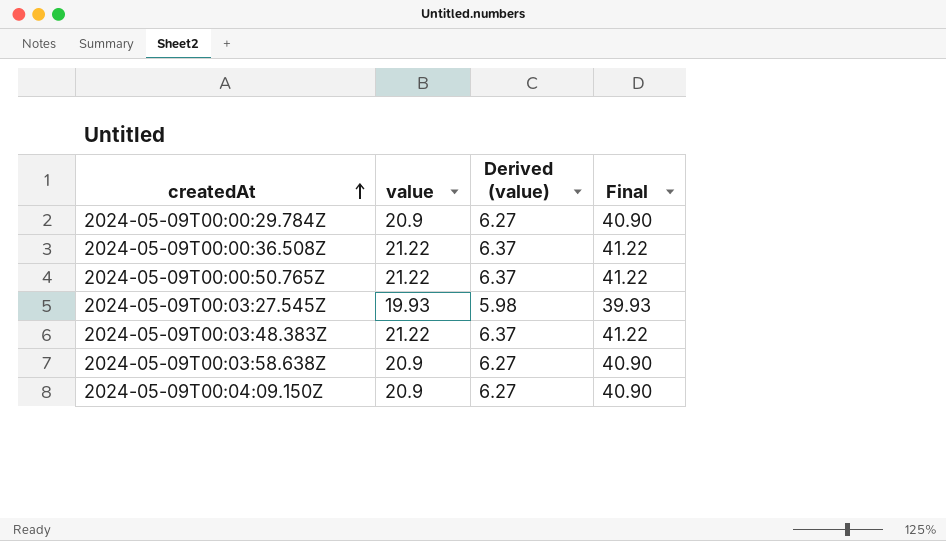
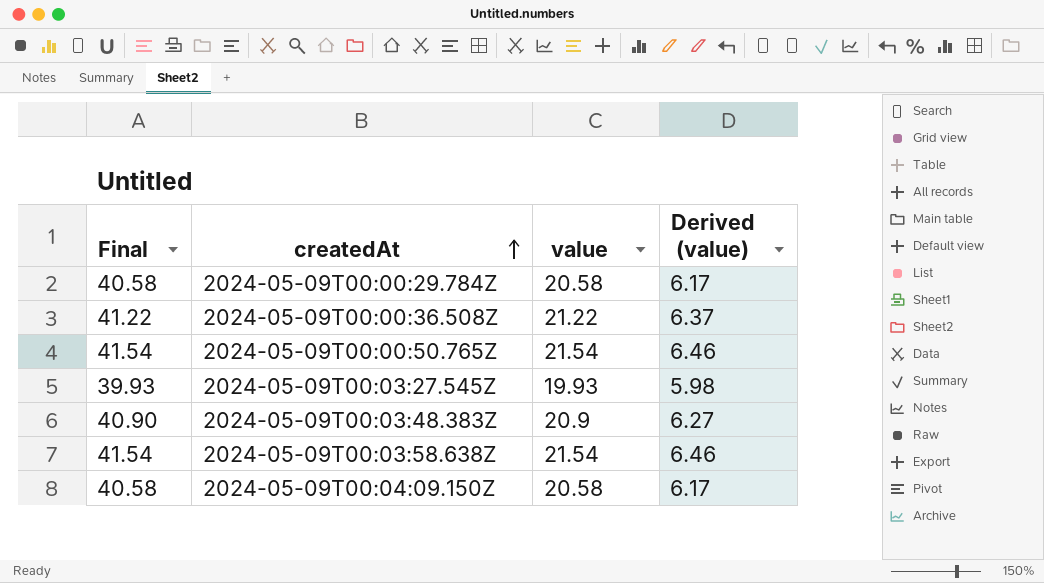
column Final | position: 4 -> 1
2024-05-09T00:00:29.784Z | Final: 40.90 -> 40.58
2024-05-09T00:00:29.784Z | value: 20.9 -> 20.58
2024-05-09T00:00:29.784Z | Derived (value): 6.27 -> 6.17
2024-05-09T00:00:50.765Z | Final: 41.22 -> 41.54
2024-05-09T00:00:50.765Z | value: 21.22 -> 21.54
2024-05-09T00:00:50.765Z | Derived (value): 6.37 -> 6.46
2024-05-09T00:03:48.383Z | Final: 41.22 -> 40.90
2024-05-09T00:03:48.383Z | value: 21.22 -> 20.9
2024-05-09T00:03:48.383Z | Derived (value): 6.37 -> 6.27
2024-05-09T00:03:58.638Z | Final: 40.90 -> 41.54
2024-05-09T00:03:58.638Z | value: 20.9 -> 21.54
2024-05-09T00:03:58.638Z | Derived (value): 6.27 -> 6.46
2024-05-09T00:04:09.150Z | Final: 40.90 -> 40.58
2024-05-09T00:04:09.150Z | value: 20.9 -> 20.58
2024-05-09T00:04:09.150Z | Derived (value): 6.27 -> 6.17

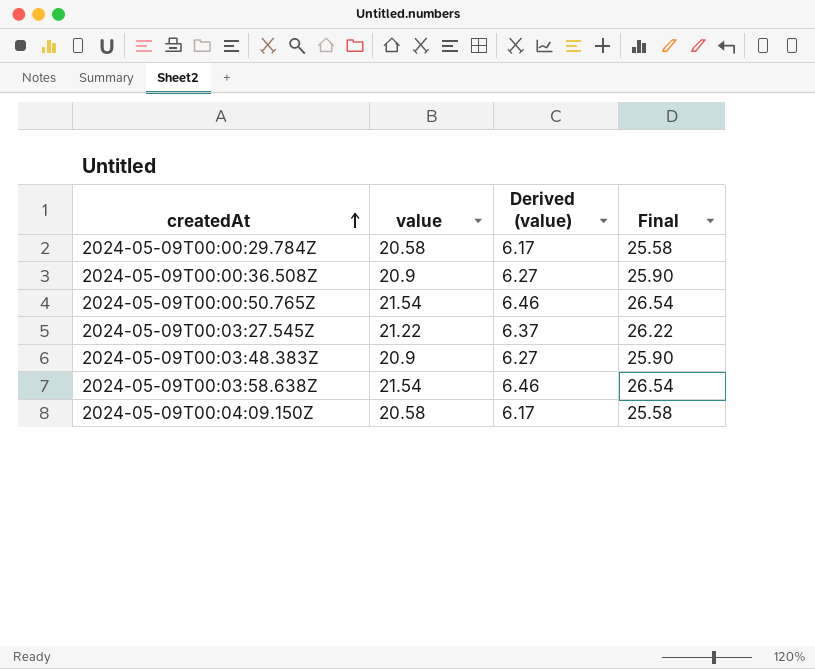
column Final | formula: [value] + 20 -> [value] + 5
column Final | position: 1 -> 4
2024-05-09T00:00:36.508Z | value: 21.22 -> 20.9
2024-05-09T00:00:36.508Z | Derived (value): 6.37 -> 6.27
2024-05-09T00:03:27.545Z | value: 19.93 -> 21.22
2024-05-09T00:03:27.545Z | Derived (value): 5.98 -> 6.37

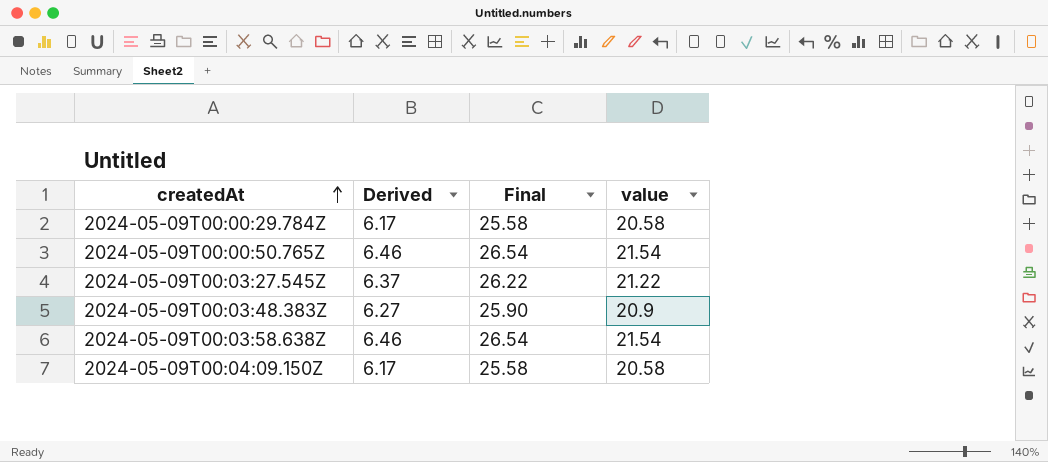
column name: Derived (value) -> Derived
column value | position: 2 -> 4
row 2024-05-09T00:00:36.508Z: 20.9 | 6.27 | 25.90 -> none

